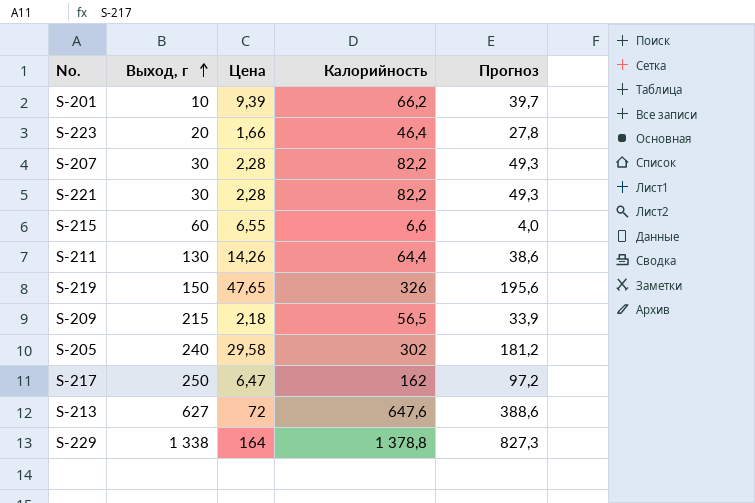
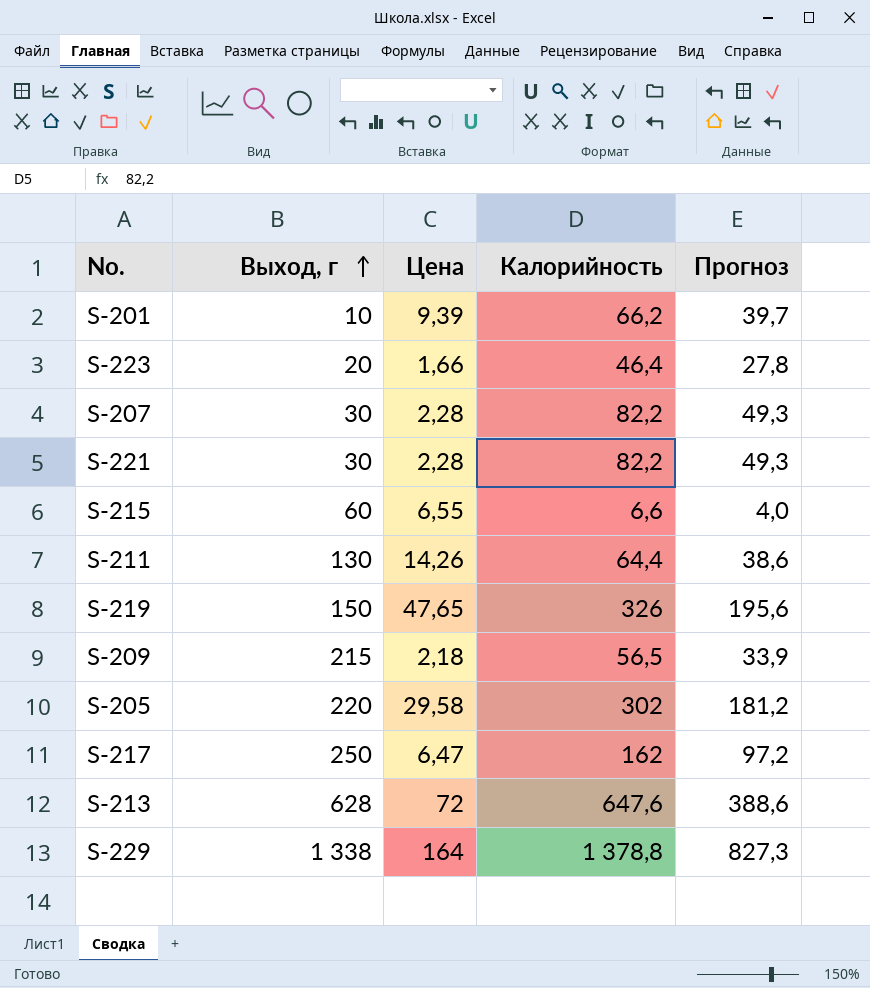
S-205 | Выход, г: 240 -> 220
S-213 | Выход, г: 627 -> 628

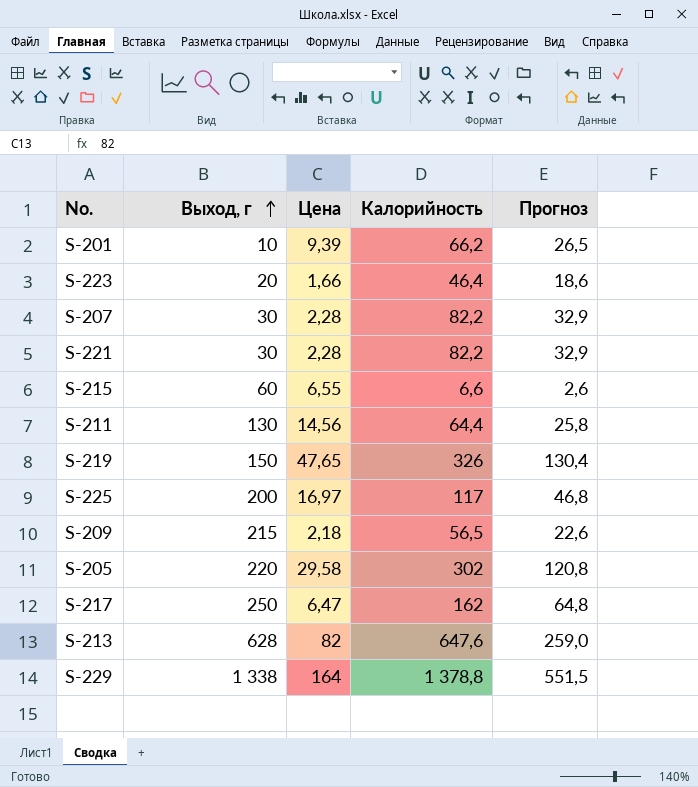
column Прогноз | formula: [Калорийность] * 0,6 -> [Калорийность] * 0,4
S-211 | Цена: 14,26 -> 14,56
row S-225: none -> 200 | 16,97 | 117 | 46,8
S-213 | Цена: 72 -> 82

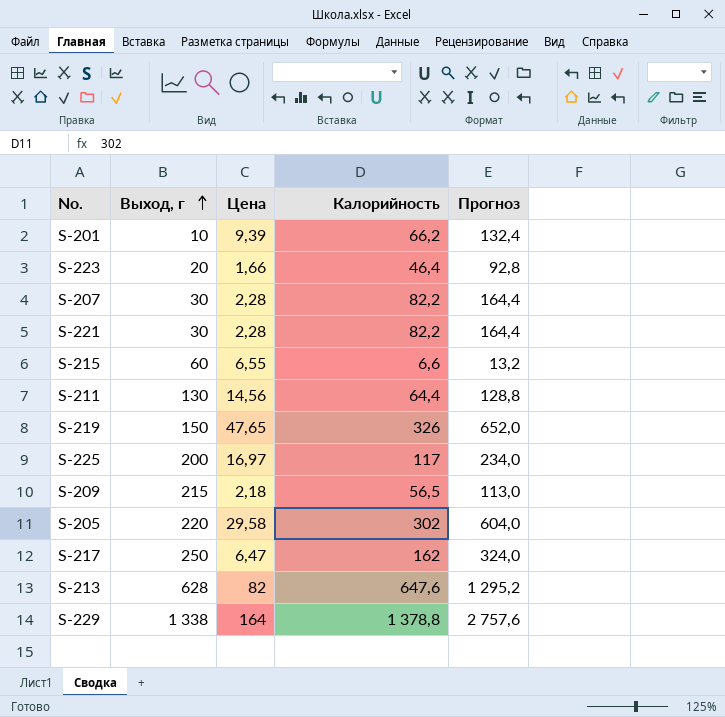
column Прогноз | formula: [Калорийность] * 0,4 -> [Калорийность] * 2

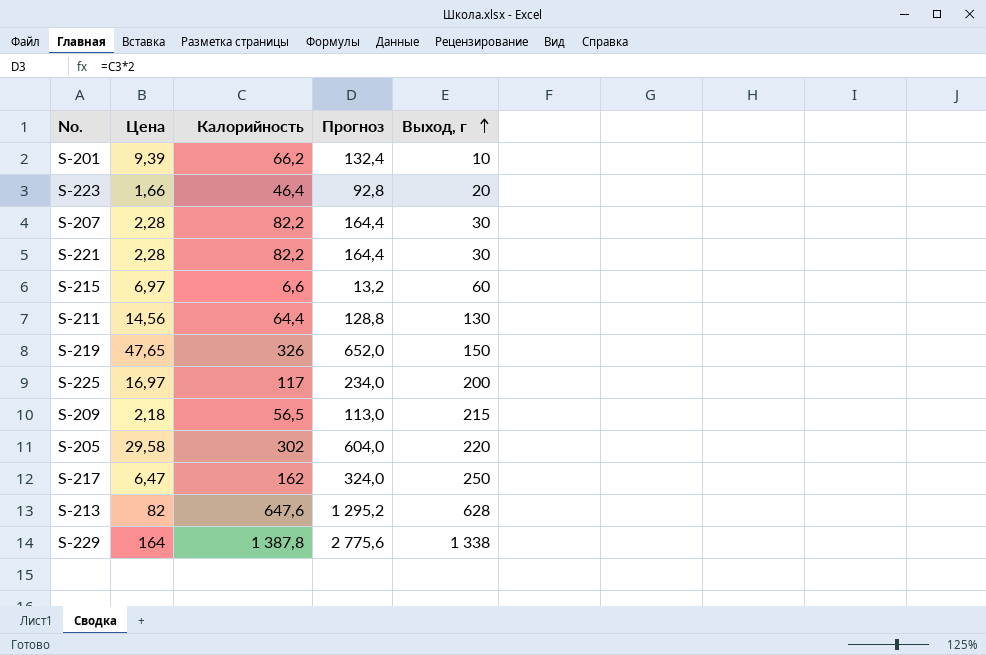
column Выход, г | position: 2 -> 5
S-215 | Цена: 6,55 -> 6,97
S-229 | Калорийность: 1 378,8 -> 1 387,8
S-229 | Прогноз: 2 757,6 -> 2 775,6

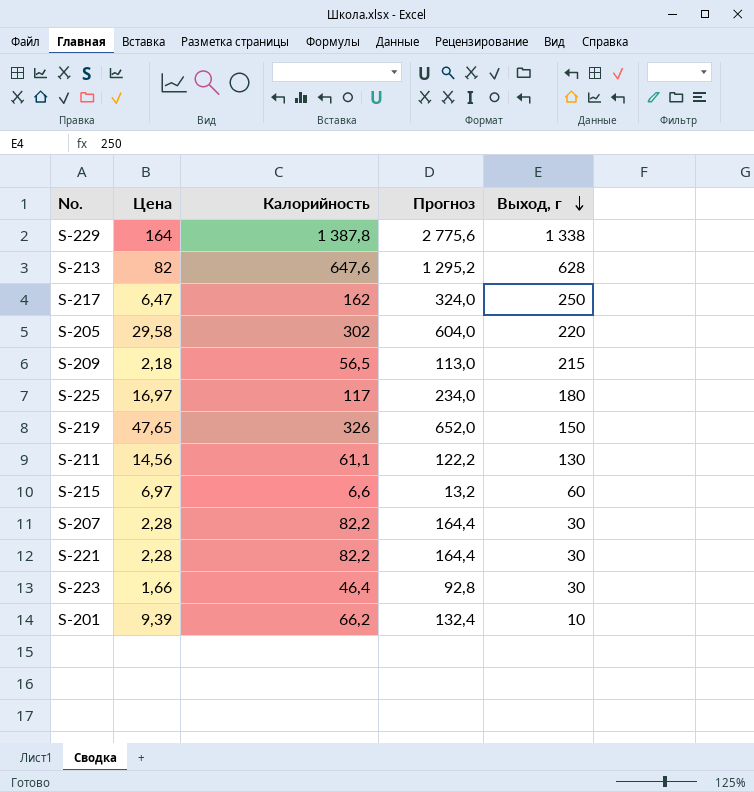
row order: Выход, г ascending -> Выход, г descending
S-225 | Выход, г: 200 -> 180
S-211 | Калорийность: 64,4 -> 61,1
S-211 | Прогноз: 128,8 -> 122,2
S-223 | Выход, г: 20 -> 30

